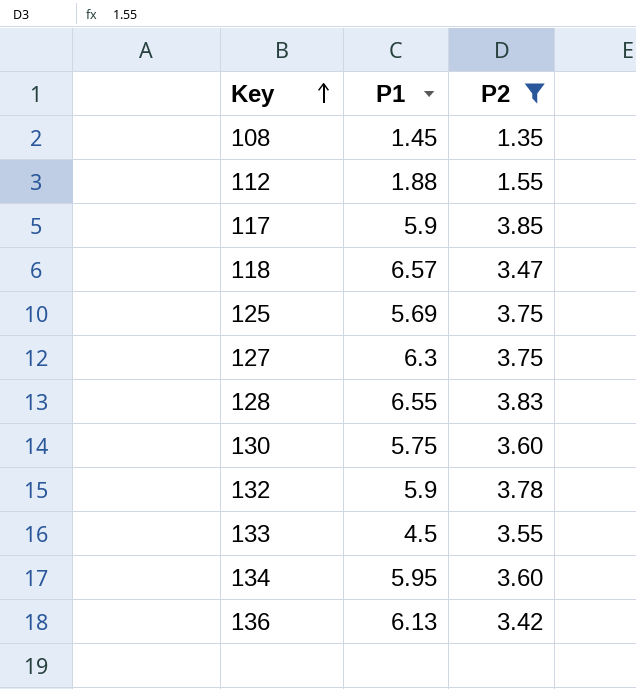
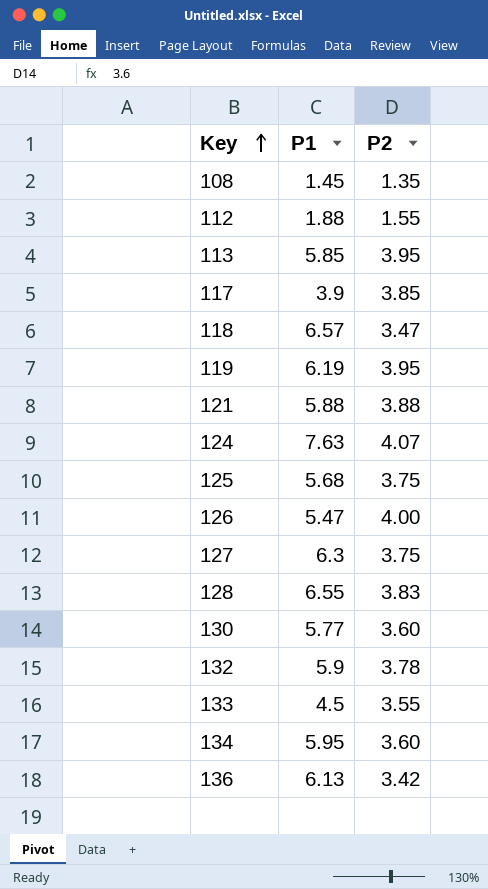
filter: P2 <= 3.85 -> none
117 | P1: 5.9 -> 3.9
125 | P1: 5.69 -> 5.68
130 | P1: 5.75 -> 5.77

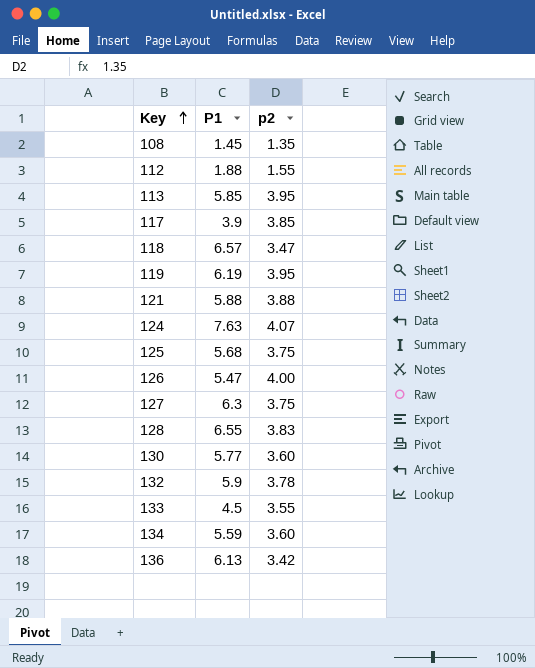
column name: P2 -> p2
134 | P1: 5.95 -> 5.59

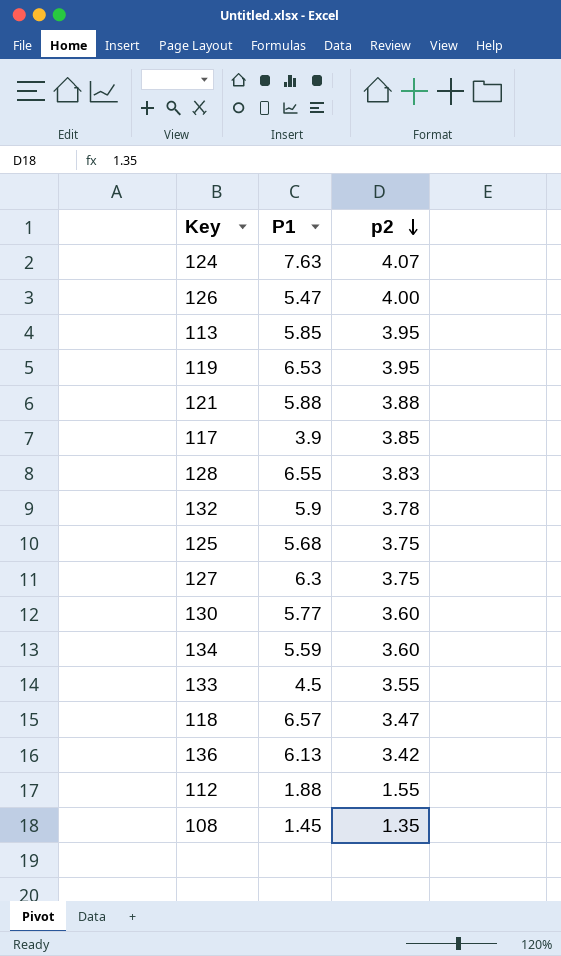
row order: Key ascending -> p2 descending
119 | P1: 6.19 -> 6.53

